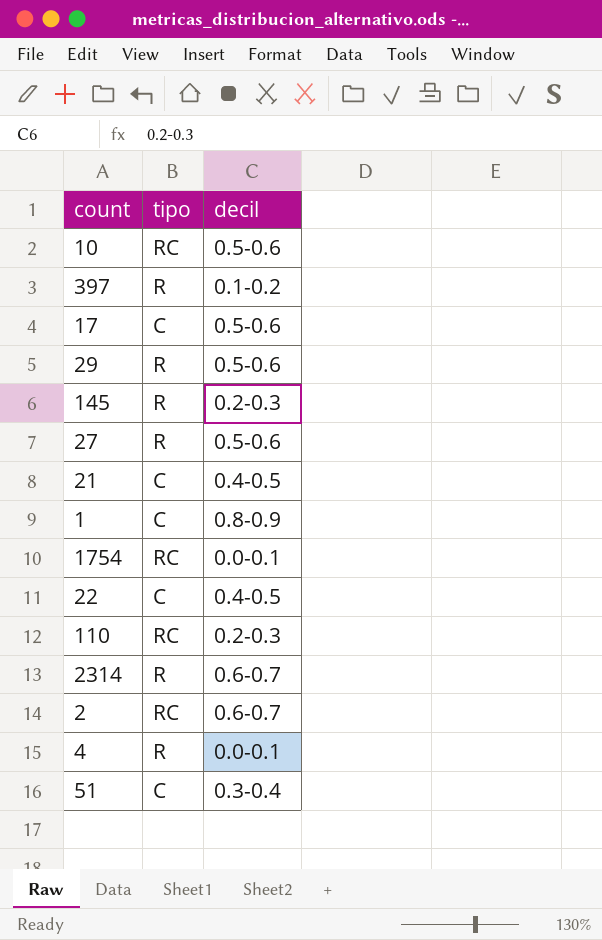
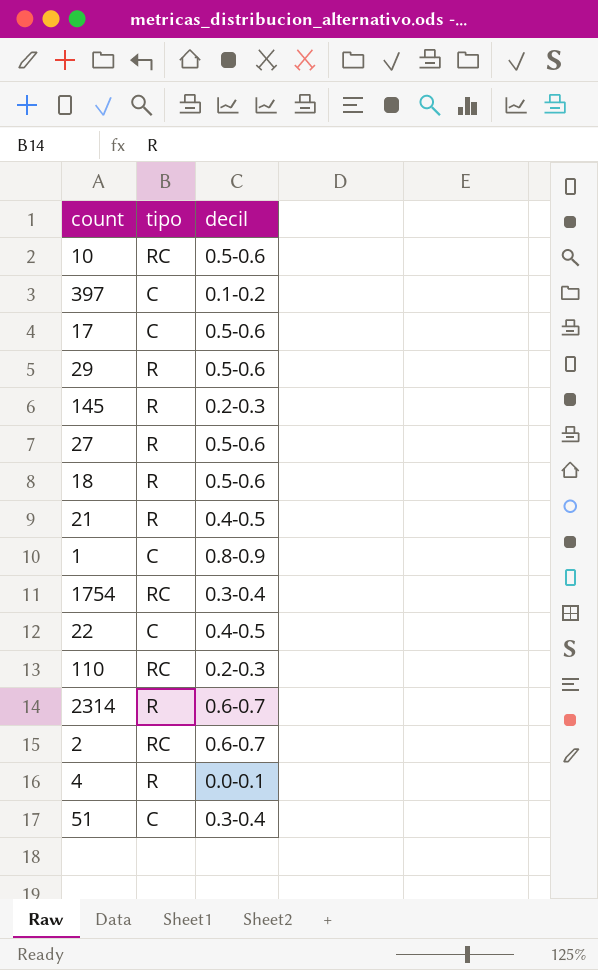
397 | tipo: R -> C
row 18: none -> R | 0.5-0.6
21 | tipo: C -> R
1754 | decil: 0.0-0.1 -> 0.3-0.4

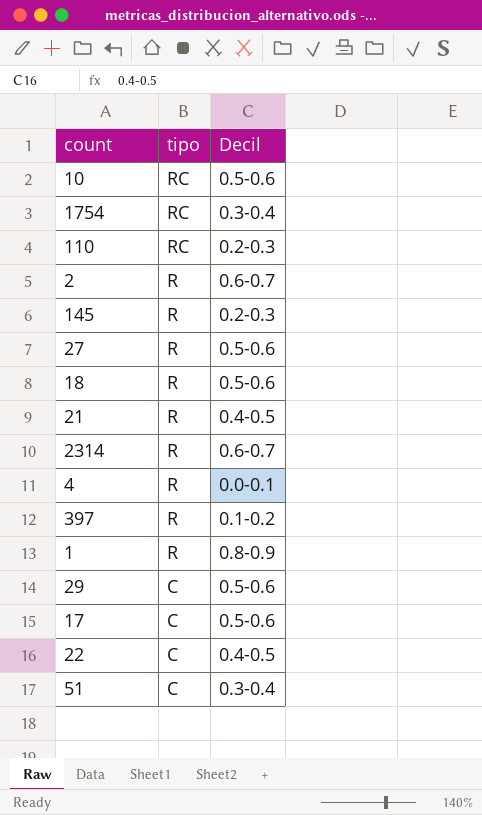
row order: none -> tipo descending
column name: decil -> Decil
2 | tipo: RC -> R
397 | tipo: C -> R
1 | tipo: C -> R
29 | tipo: R -> C

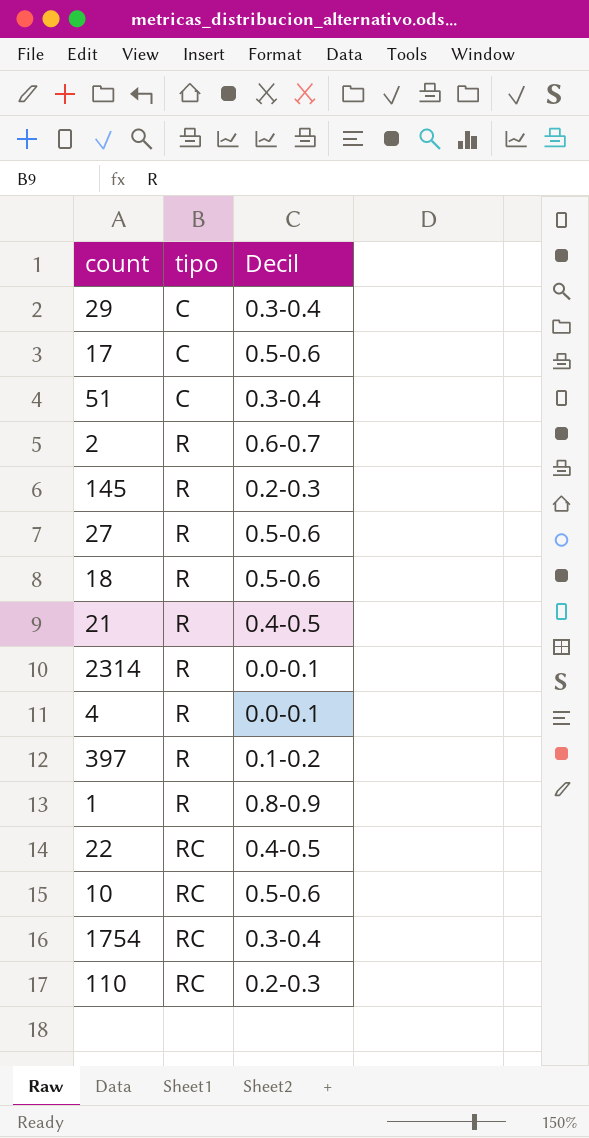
row order: tipo descending -> tipo ascending
29 | Decil: 0.5-0.6 -> 0.3-0.4
2314 | Decil: 0.6-0.7 -> 0.0-0.1
22 | tipo: C -> RC

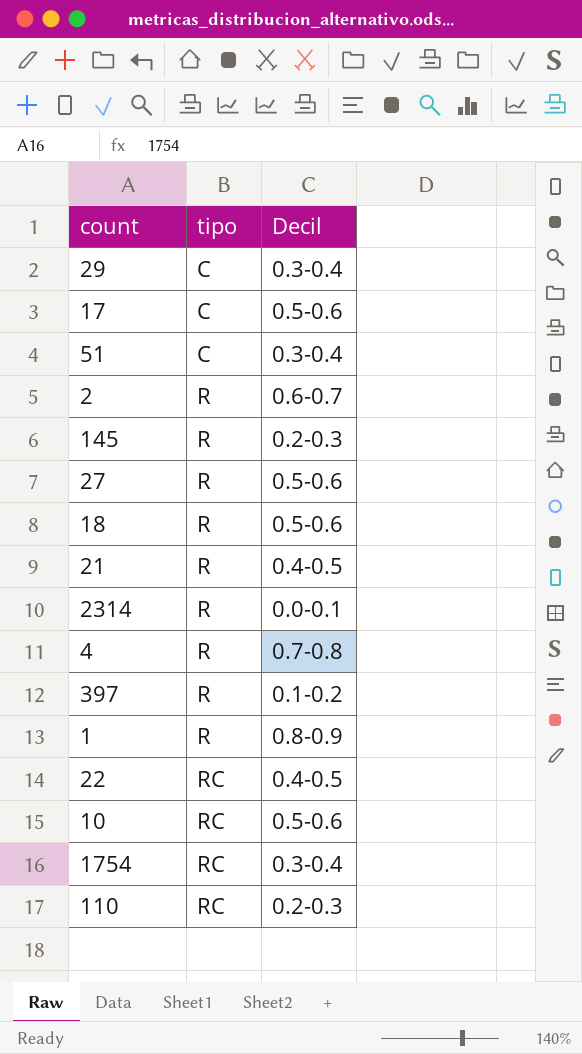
4 | Decil: 0.0-0.1 -> 0.7-0.8

